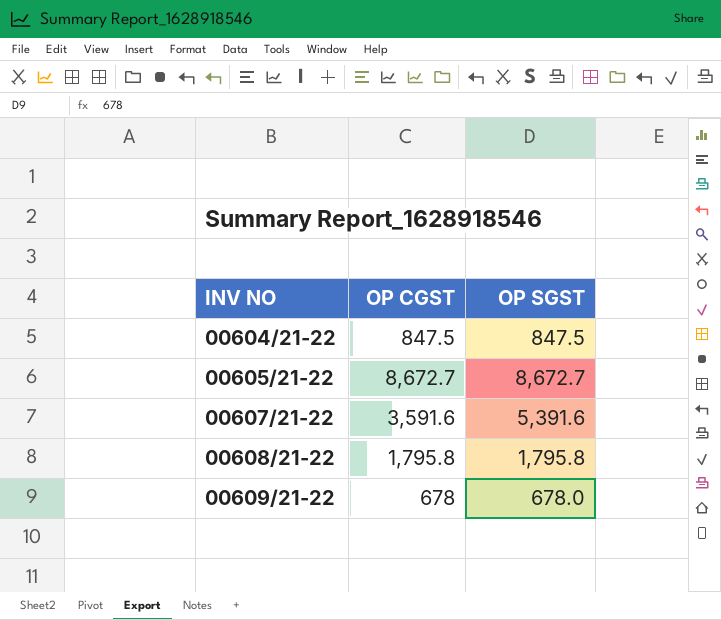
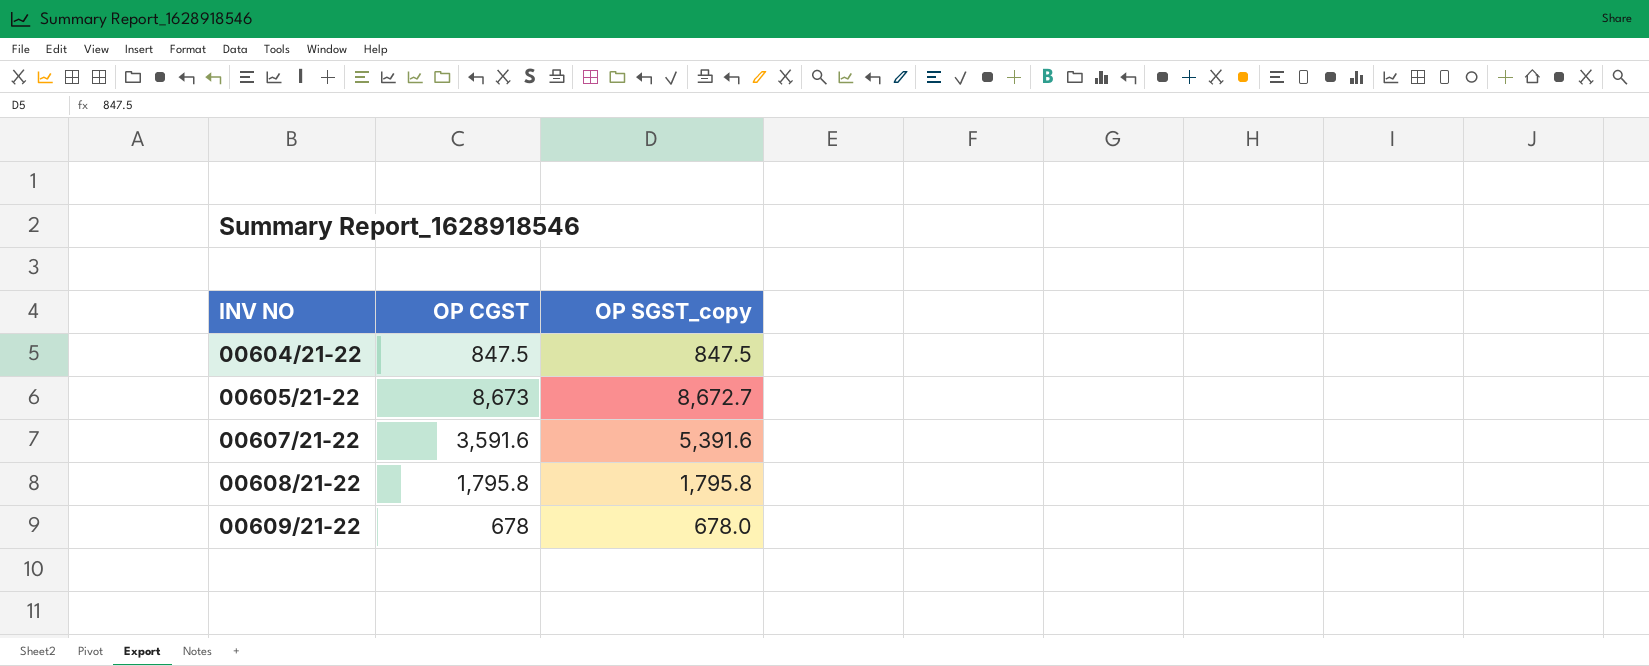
column name: OP SGST -> OP SGST_copy
00605/21-22 | OP CGST: 8,672.7 -> 8,673

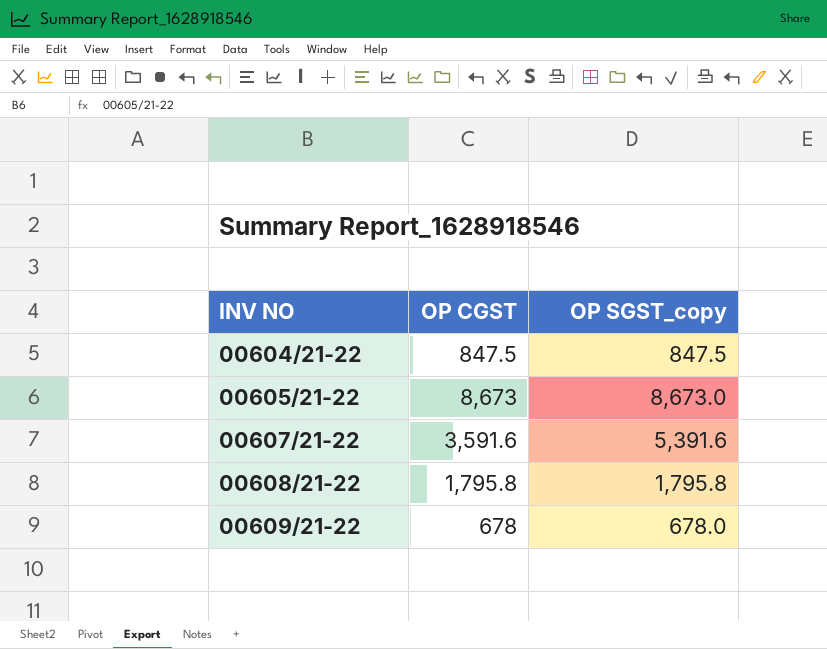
00605/21-22 | OP SGST_copy: 8,672.7 -> 8,673.0

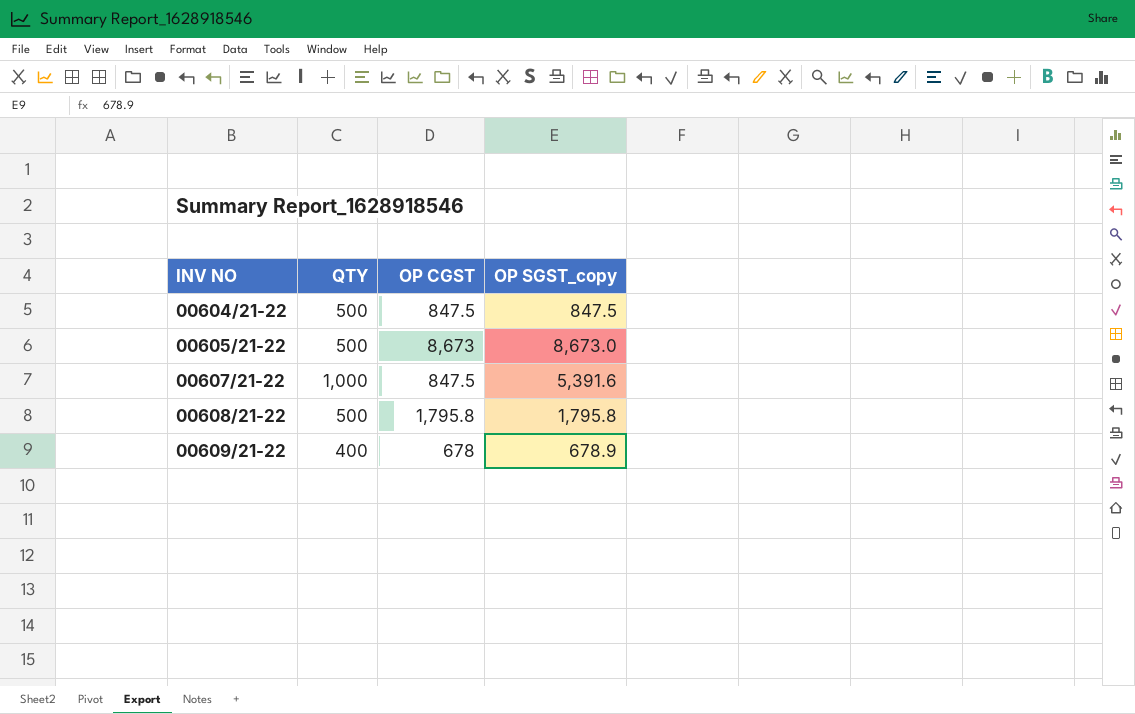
column QTY | position: none -> 2
00607/21-22 | OP CGST: 3,591.6 -> 847.5
00609/21-22 | OP SGST_copy: 678.0 -> 678.9

